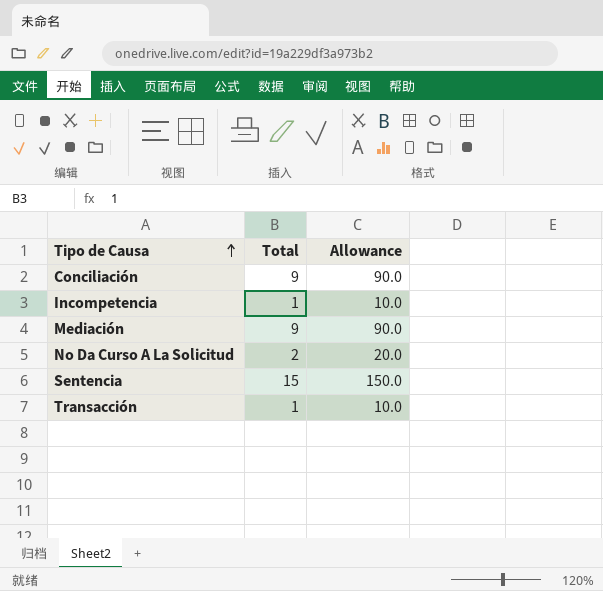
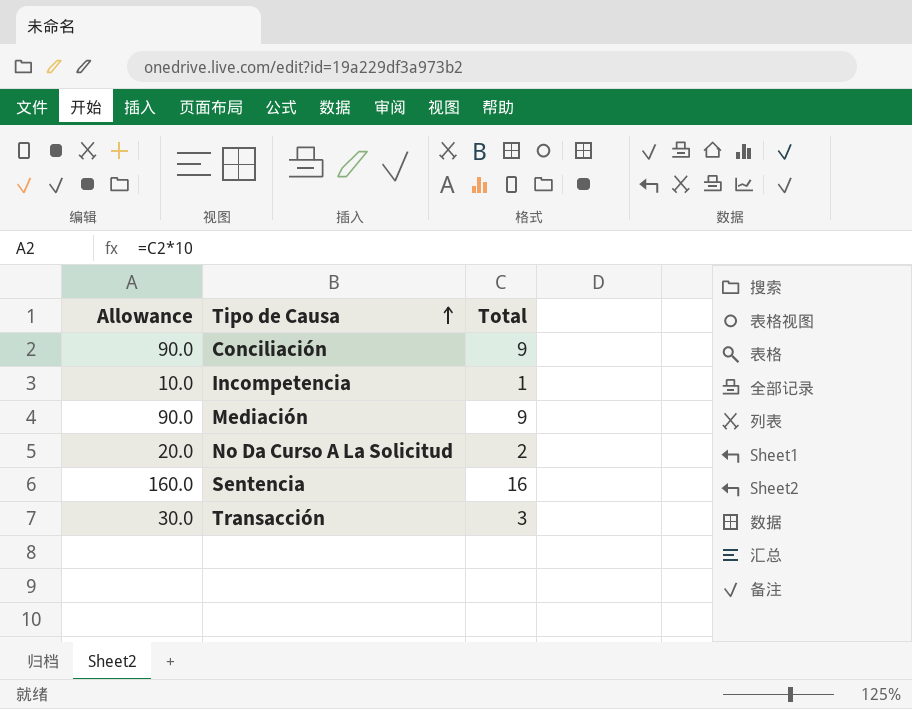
column Allowance | position: 3 -> 1
Sentencia | Allowance: 150.0 -> 160.0
Sentencia | Total: 15 -> 16
Transacción | Allowance: 10.0 -> 30.0
Transacción | Total: 1 -> 3

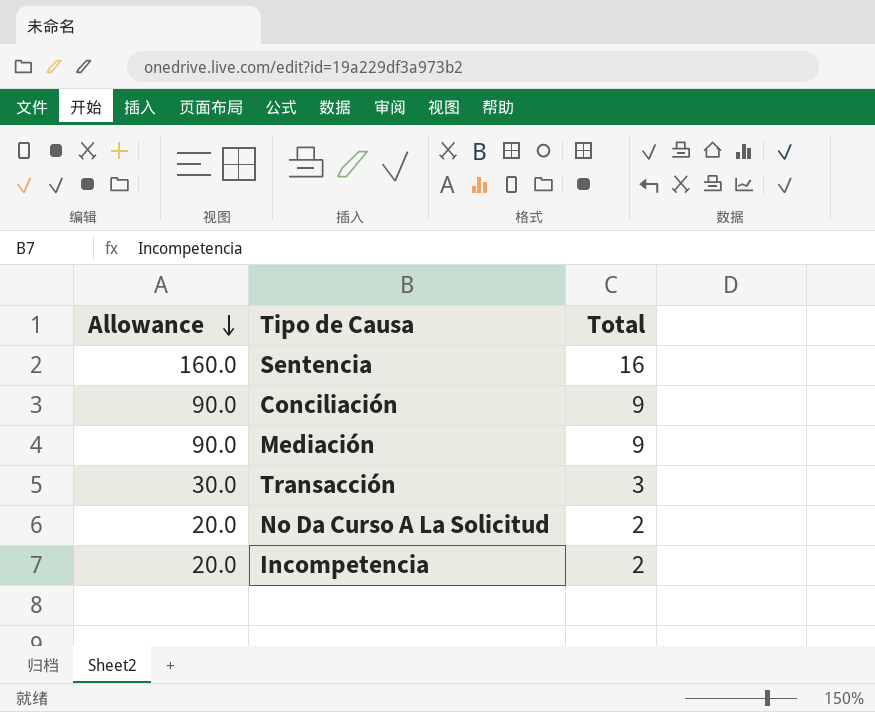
row order: Tipo de Causa ascending -> Allowance descending
Incompetencia | Allowance: 10.0 -> 20.0
Incompetencia | Total: 1 -> 2

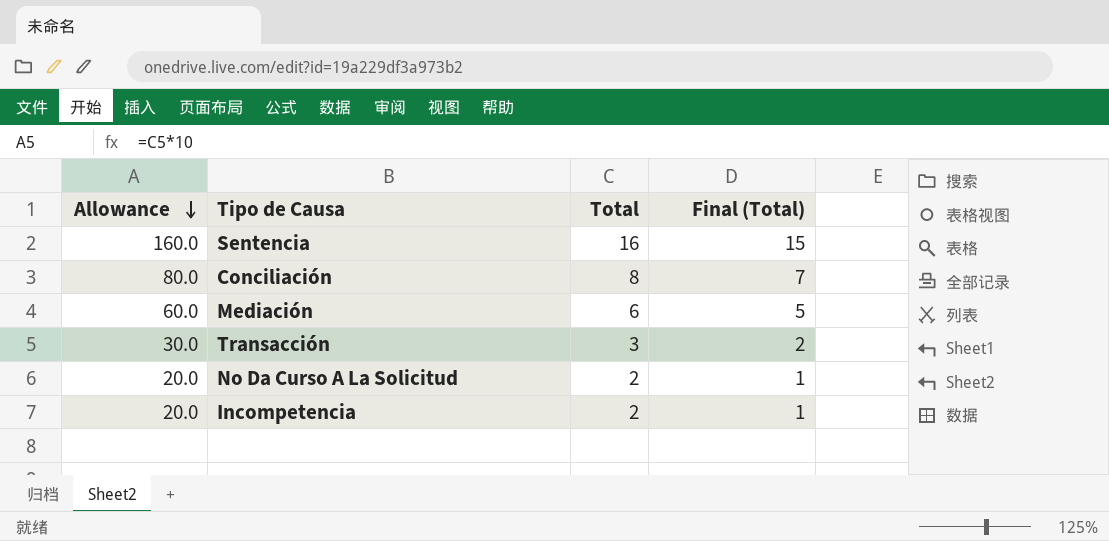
column Final (Total) | formula: none -> [Total] - 1
Conciliación | Allowance: 90.0 -> 80.0
Conciliación | Total: 9 -> 8
Mediación | Allowance: 90.0 -> 60.0
Mediación | Total: 9 -> 6

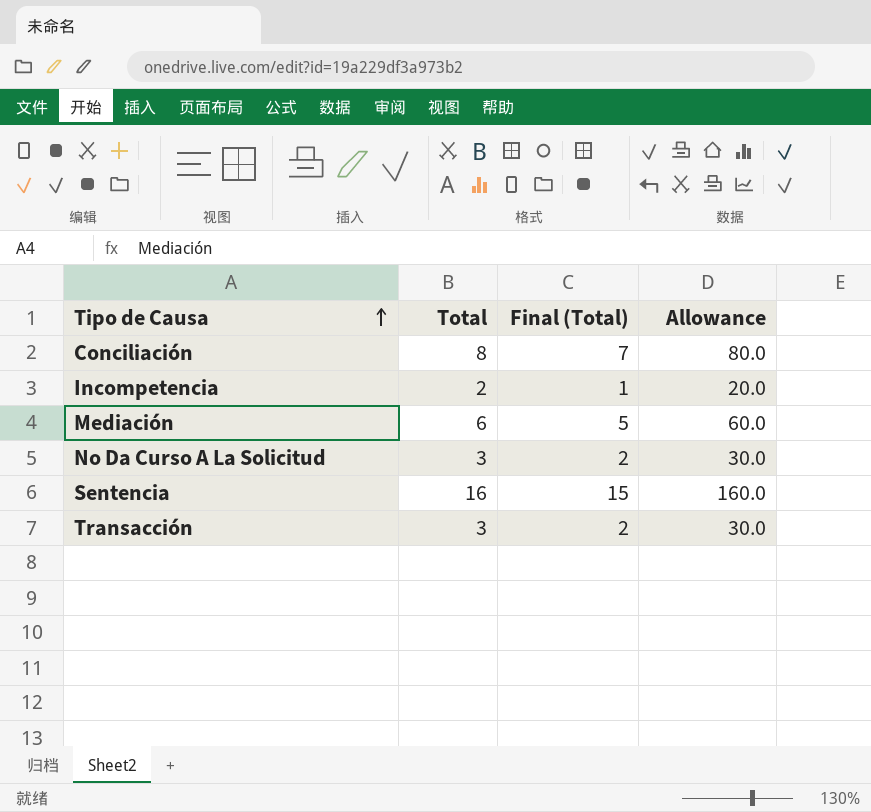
row order: Allowance descending -> Tipo de Causa ascending
column Allowance | position: 1 -> 4
No Da Curso A La Solicitud | Total: 2 -> 3
No Da Curso A La Solicitud | Final (Total): 1 -> 2
No Da Curso A La Solicitud | Allowance: 20.0 -> 30.0

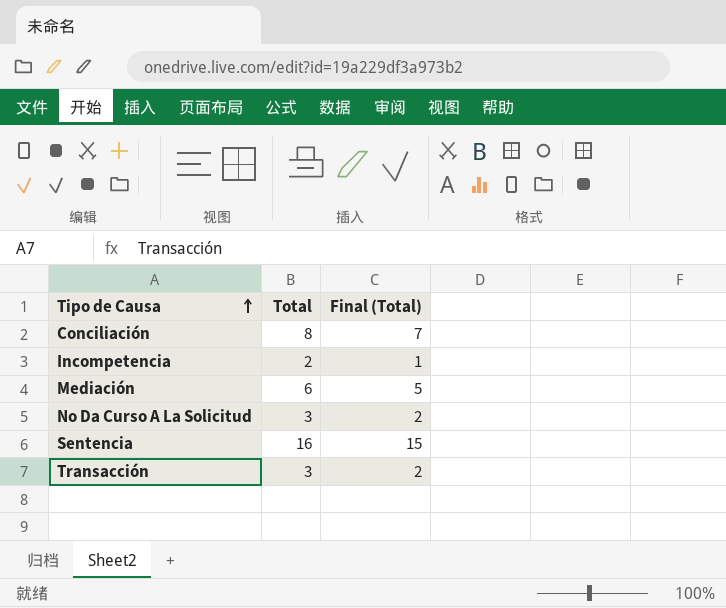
column Allowance | formula: [Total] * 10 -> none

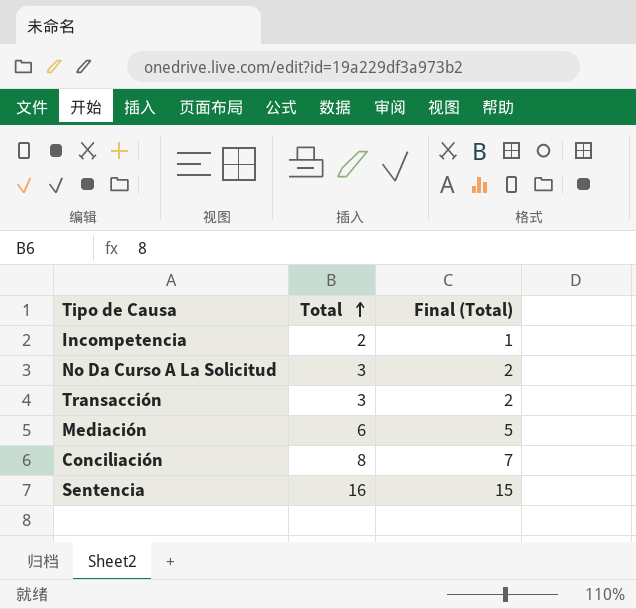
row order: Tipo de Causa ascending -> Total ascending

